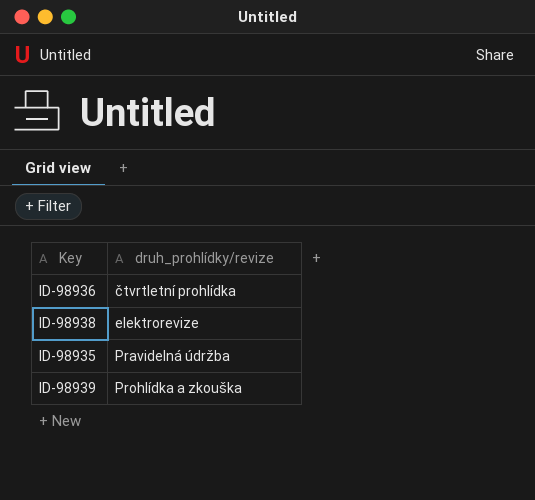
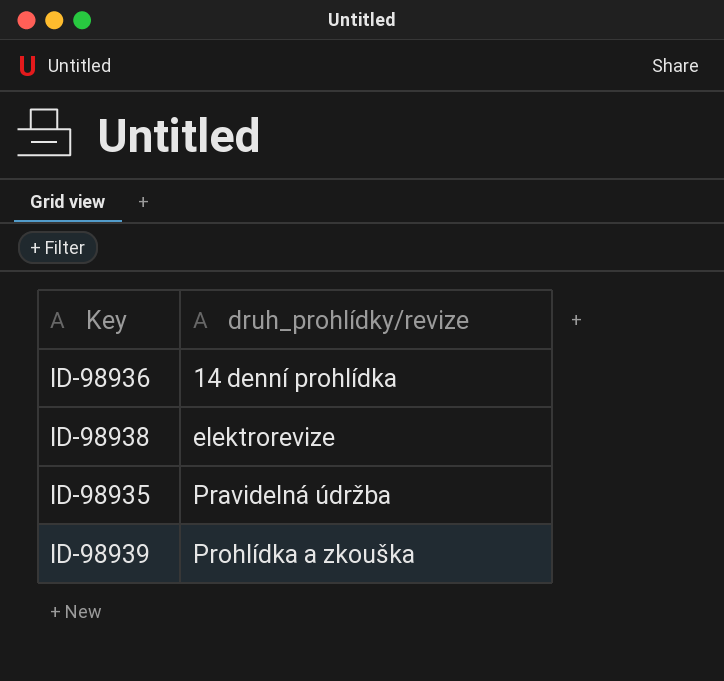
ID-98936 | druh_prohlídky/revize: čtvrtletní prohlídka -> 14 denní prohlídka

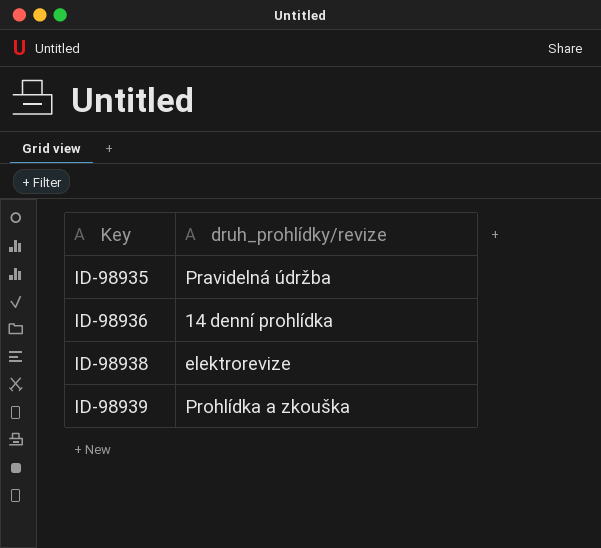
row order: druh_prohlídky/revize ascending -> Key ascending

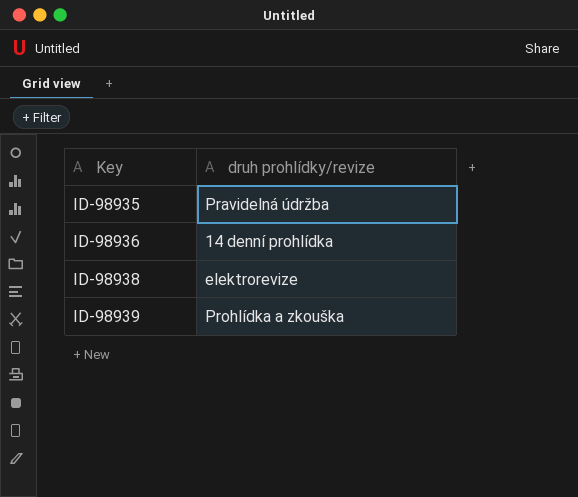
column name: druh_prohlídky/revize -> druh prohlídky/revize

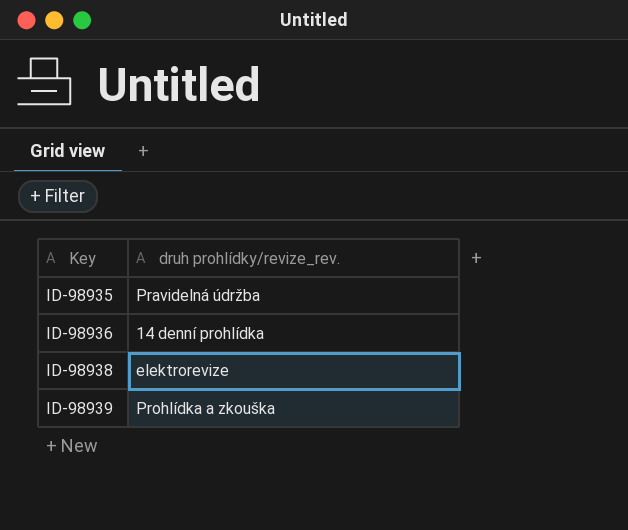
column name: druh prohlídky/revize -> druh prohlídky/revize_rev.

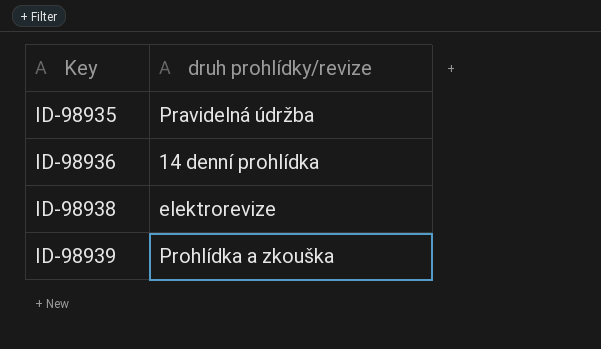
column name: druh prohlídky/revize_rev. -> druh prohlídky/revize

